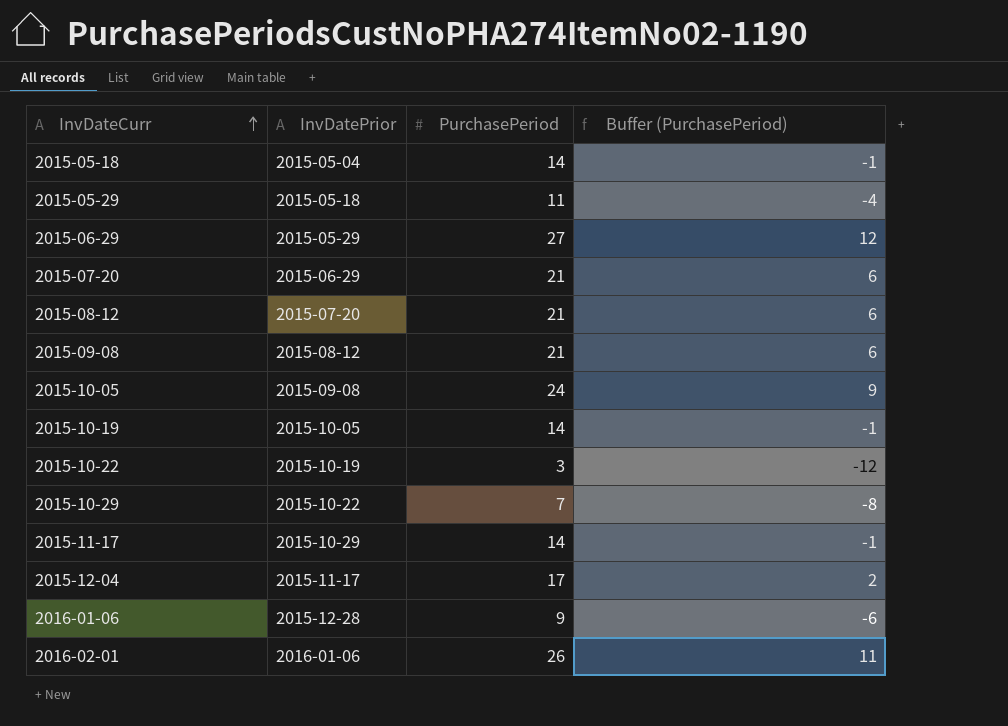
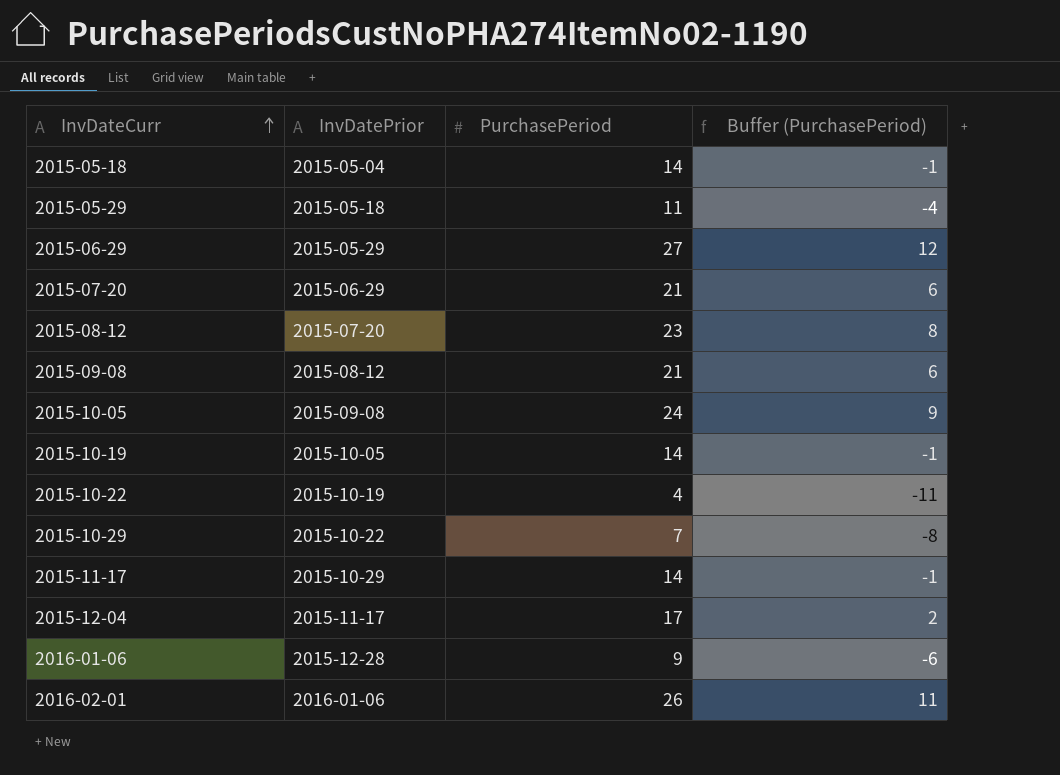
2015-08-12 | PurchasePeriod: 21 -> 23
2015-08-12 | Buffer (PurchasePeriod): 6 -> 8
2015-10-22 | PurchasePeriod: 3 -> 4
2015-10-22 | Buffer (PurchasePeriod): -12 -> -11

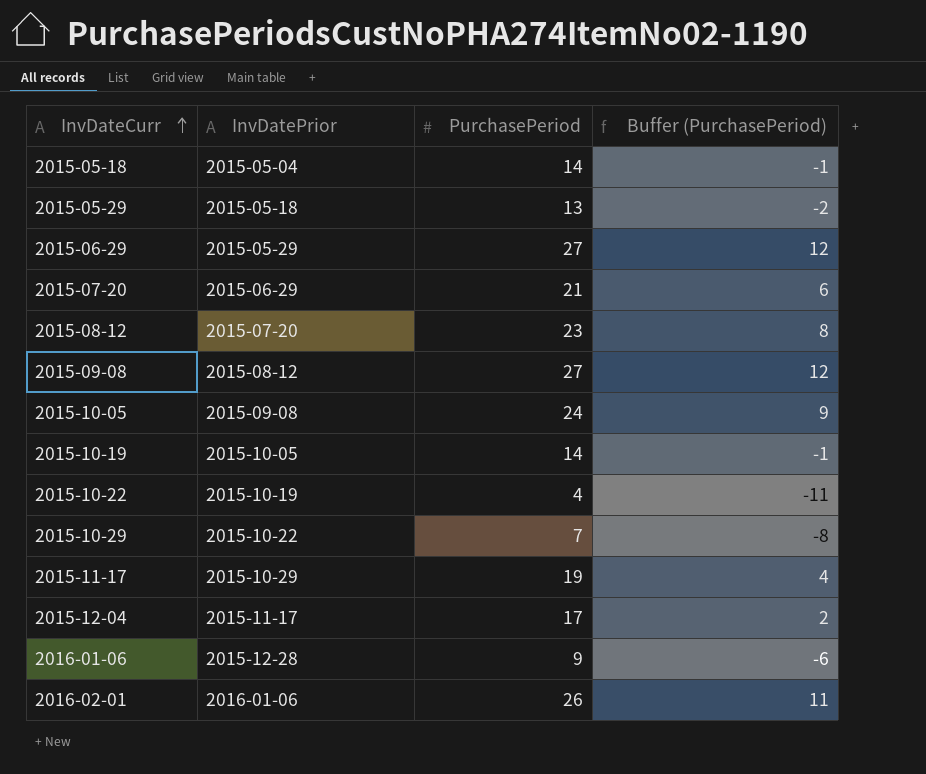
2015-05-29 | PurchasePeriod: 11 -> 13
2015-05-29 | Buffer (PurchasePeriod): -4 -> -2
2015-09-08 | PurchasePeriod: 21 -> 27
2015-09-08 | Buffer (PurchasePeriod): 6 -> 12
2015-11-17 | PurchasePeriod: 14 -> 19
2015-11-17 | Buffer (PurchasePeriod): -1 -> 4

